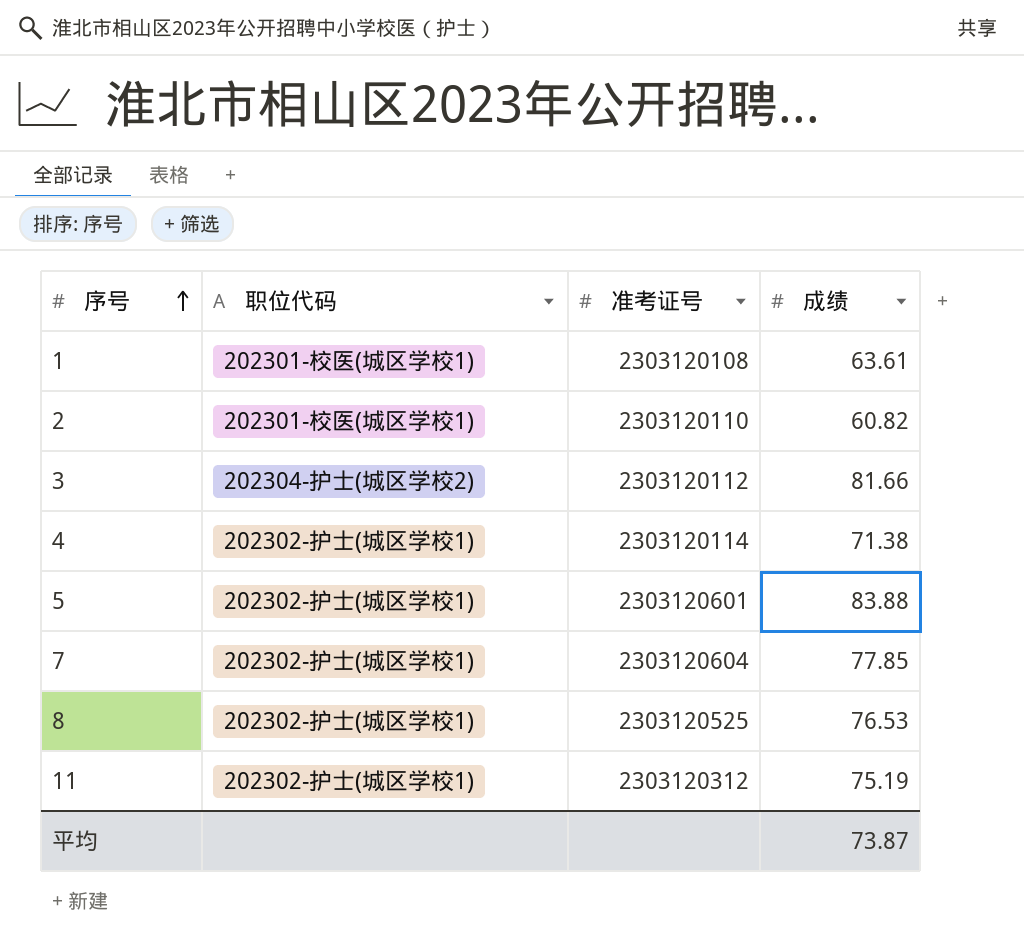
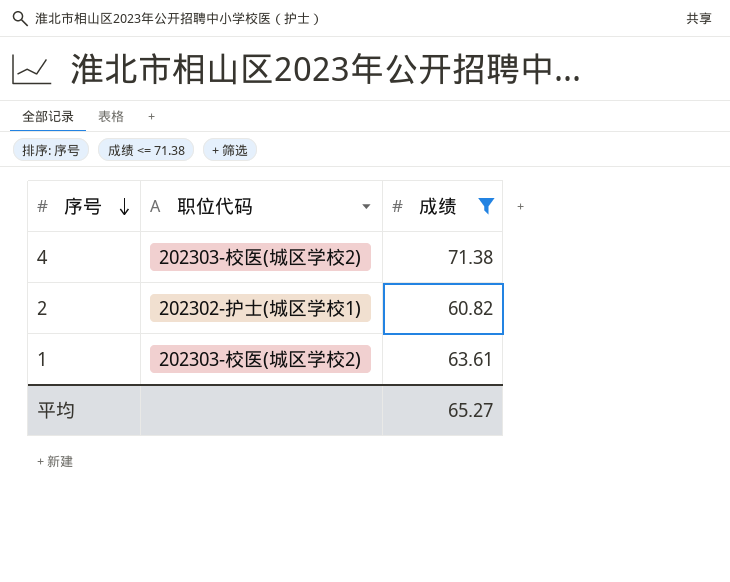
filter: none -> 成绩 <= 71.38
row order: 序号 ascending -> 序号 descending
column 准考证号 | position: 3 -> none
4 | 职位代码: 202302-护士(城区学校1) -> 202303-校医(城区学校2)
2 | 职位代码: 202301-校医(城区学校1) -> 202302-护士(城区学校1)
1 | 职位代码: 202301-校医(城区学校1) -> 202303-校医(城区学校2)
平均 | 成绩: 73.87 -> 65.27

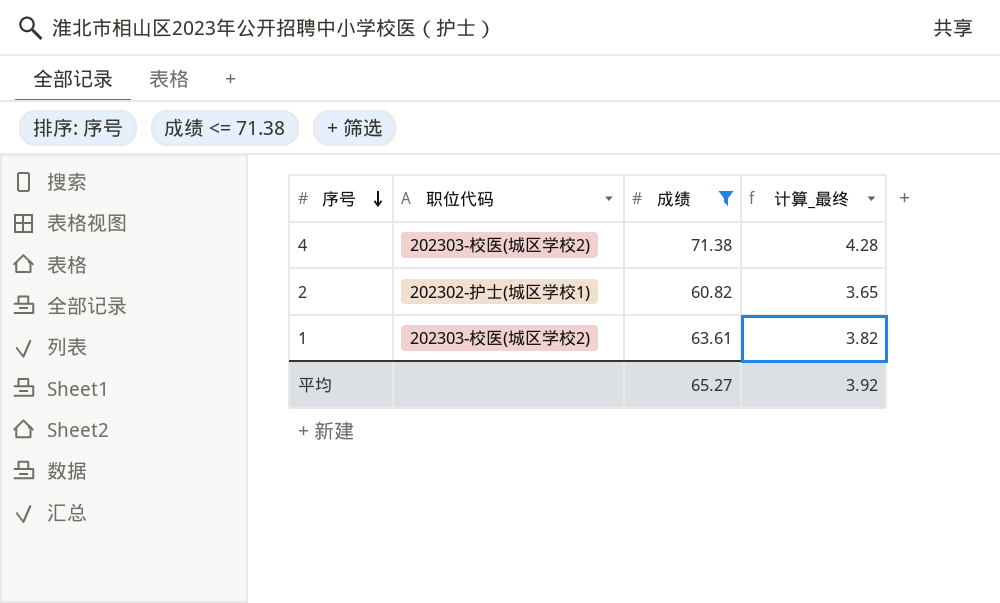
column 计算_最终 | formula: none -> [成绩] * 0.06

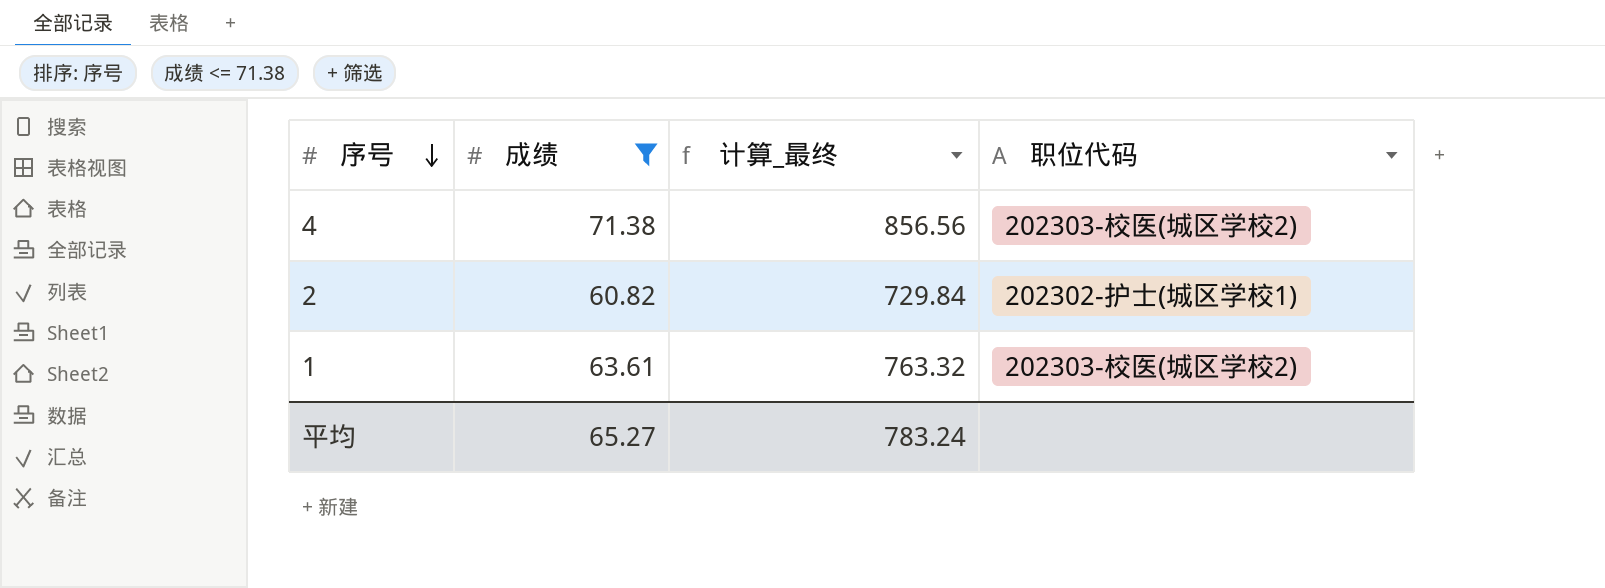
column 计算_最终 | formula: [成绩] * 0.06 -> [成绩] * 12
column 职位代码 | position: 2 -> 4
平均 | 计算_最终: 3.92 -> 783.24

